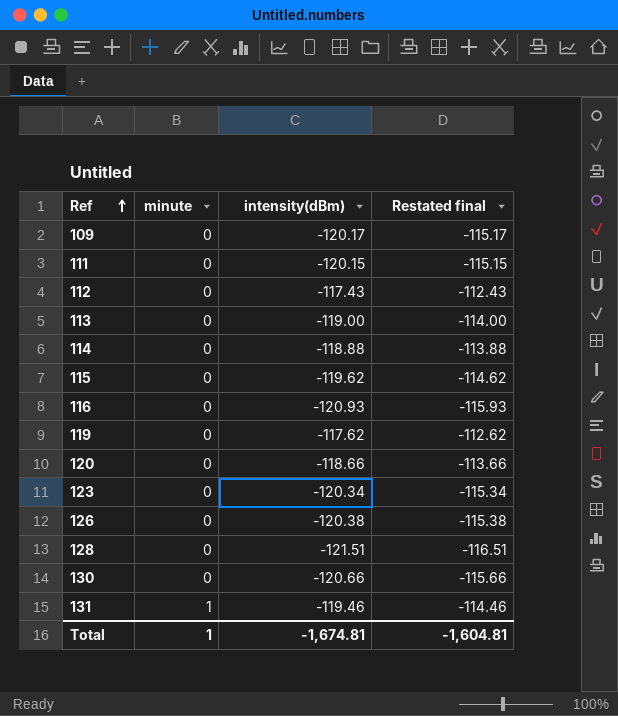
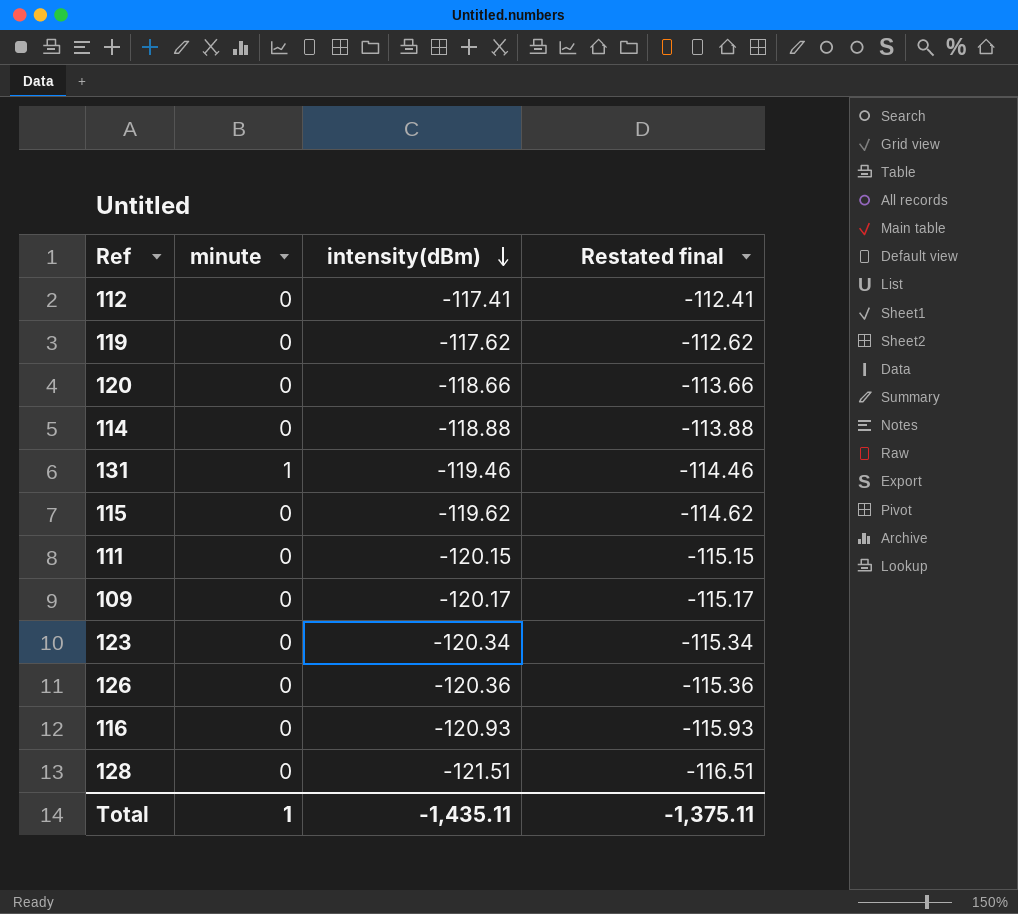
row order: Ref ascending -> intensity(dBm) descending
row 113: 0 | -119.00 | -114.00 -> none
row 130: 0 | -120.66 | -115.66 -> none
112 | intensity(dBm): -117.43 -> -117.41
112 | Restated final: -112.43 -> -112.41
126 | intensity(dBm): -120.38 -> -120.36
126 | Restated final: -115.38 -> -115.36
Total | intensity(dBm): -1,674.81 -> -1,435.11
Total | Restated final: -1,604.81 -> -1,375.11

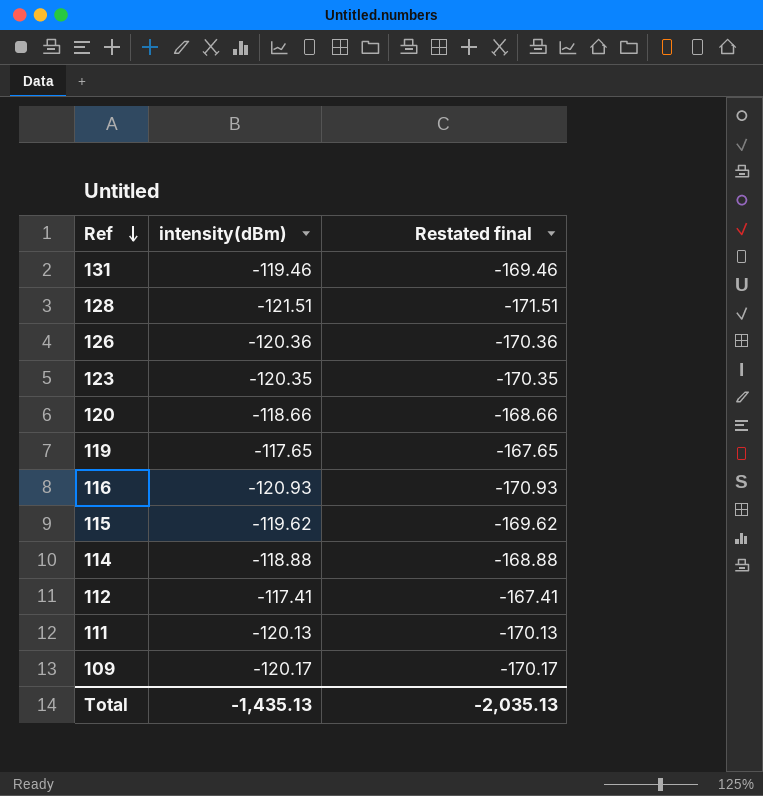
row order: intensity(dBm) descending -> Ref descending
column minute | position: 2 -> none
column Restated final | formula: [intensity(dBm)] + 5 -> [intensity(dBm)] - 50
123 | intensity(dBm): -120.34 -> -120.35
119 | intensity(dBm): -117.62 -> -117.65
111 | intensity(dBm): -120.15 -> -120.13
Total | intensity(dBm): -1,435.11 -> -1,435.13
Total | Restated final: -1,375.11 -> -2,035.13

